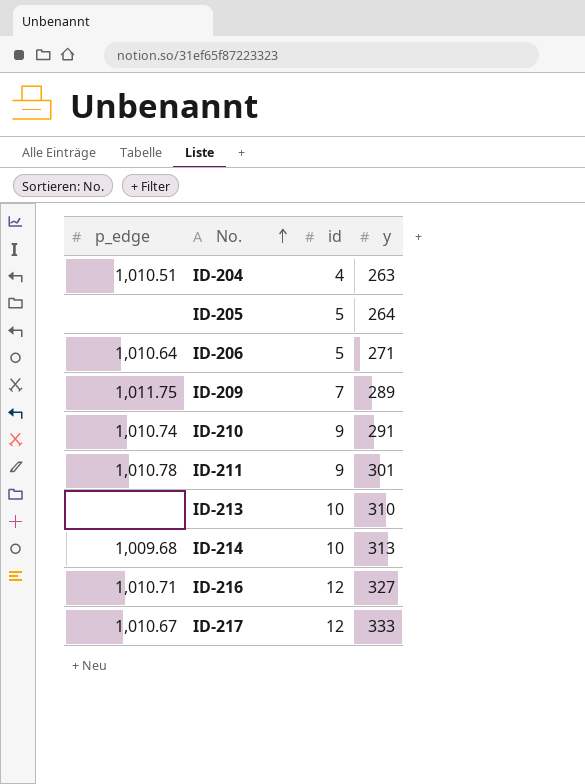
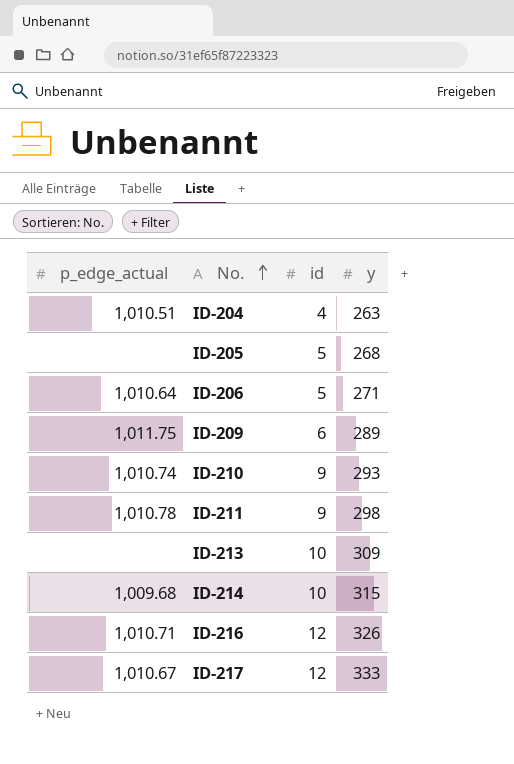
column name: p_edge -> p_edge_actual
ID-205 | y: 264 -> 268
ID-209 | id: 7 -> 6
ID-210 | y: 291 -> 293
ID-211 | y: 301 -> 298
ID-213 | y: 310 -> 309
ID-214 | y: 313 -> 315
ID-216 | y: 327 -> 326

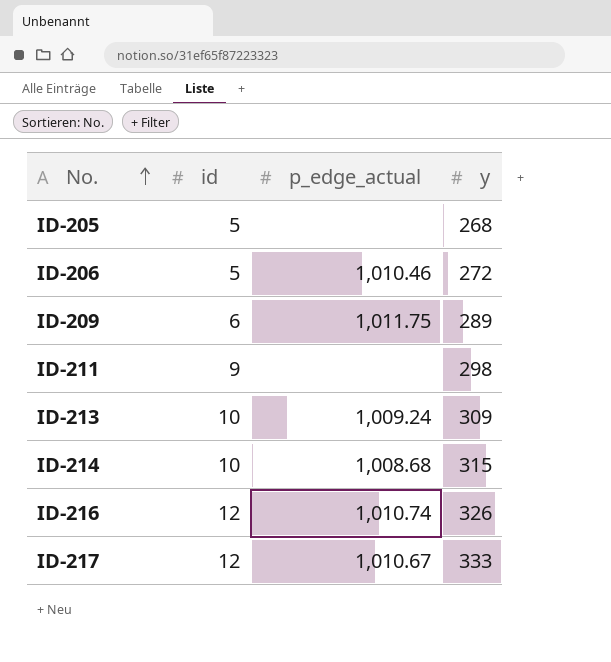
column p_edge_actual | position: 1 -> 3
row ID-204: 1,010.51 | 4 | 263 -> none
row ID-210: 1,010.74 | 9 | 293 -> none
ID-206 | p_edge_actual: 1,010.64 -> 1,010.46
ID-206 | y: 271 -> 272
ID-211 | p_edge_actual: 1,010.78 -> none
ID-213 | p_edge_actual: none -> 1,009.24
ID-214 | p_edge_actual: 1,009.68 -> 1,008.68
ID-216 | p_edge_actual: 1,010.71 -> 1,010.74

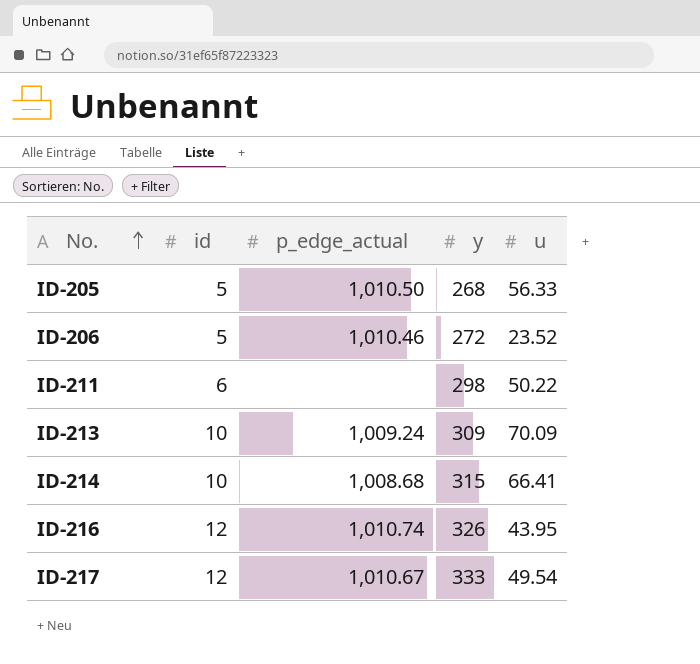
column u | position: none -> 5
row ID-209: 6 | 1,011.75 | 289 -> none
ID-205 | p_edge_actual: none -> 1,010.50
ID-211 | id: 9 -> 6

